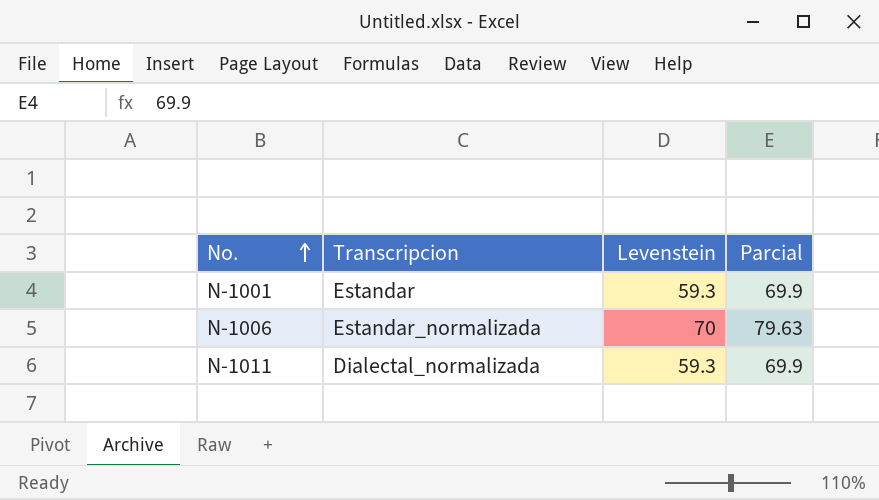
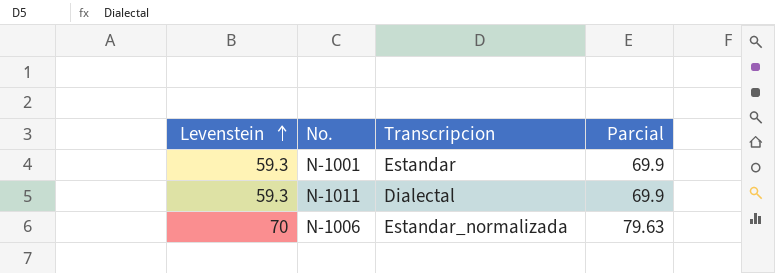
row order: No. ascending -> Levenstein ascending
column Levenstein | position: 3 -> 1
N-1011 | Transcripcion: Dialectal_normalizada -> Dialectal

